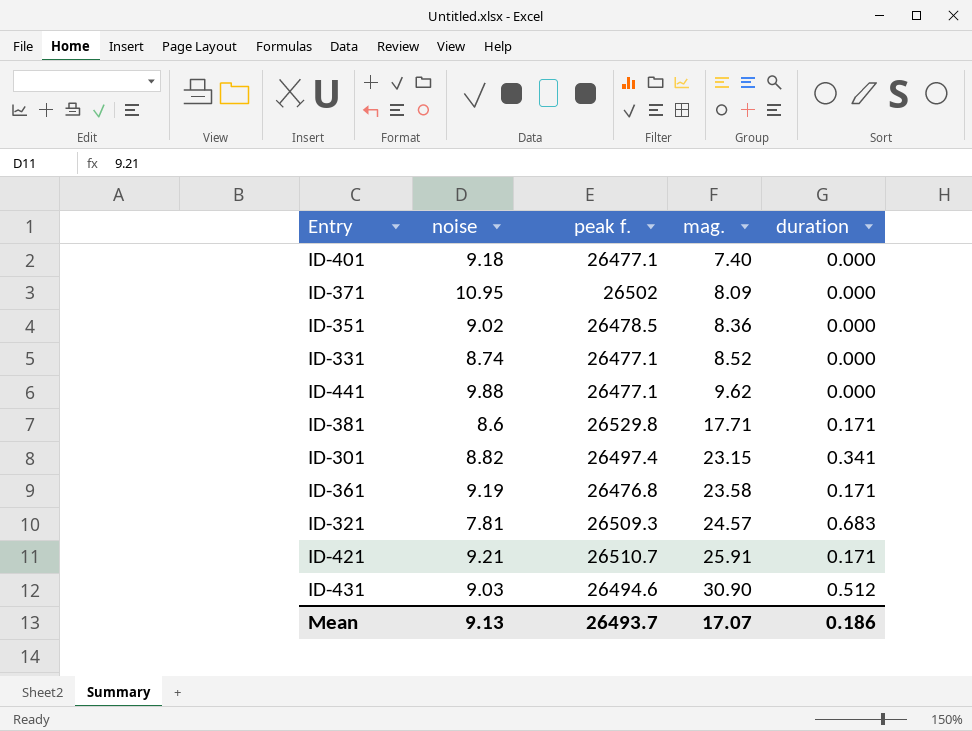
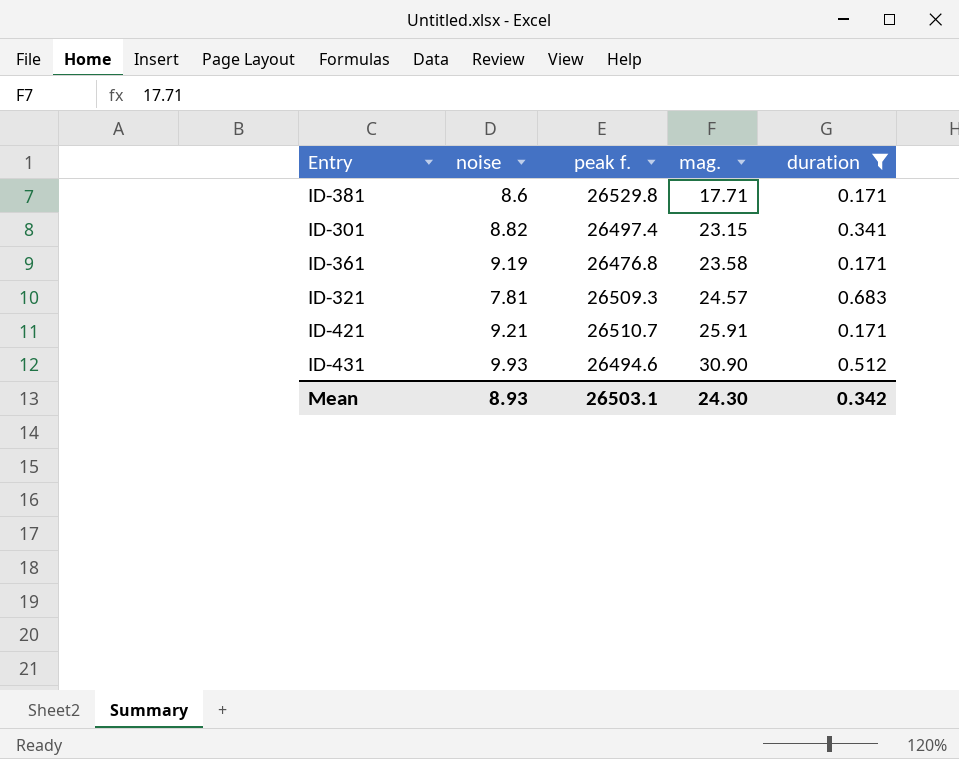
filter: none -> duration != 0.000
ID-431 | noise: 9.03 -> 9.93
Mean | noise: 9.13 -> 8.93
Mean | peak f.: 26493.7 -> 26503.1
Mean | mag.: 17.07 -> 24.30
Mean | duration: 0.186 -> 0.342

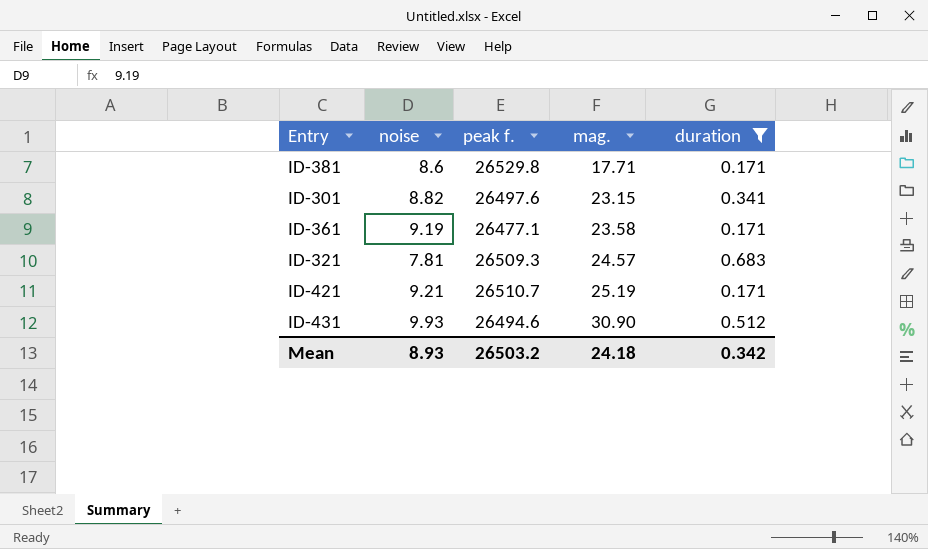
ID-301 | peak f.: 26497.4 -> 26497.6
ID-361 | peak f.: 26476.8 -> 26477.1
ID-421 | mag.: 25.91 -> 25.19
Mean | peak f.: 26503.1 -> 26503.2
Mean | mag.: 24.30 -> 24.18

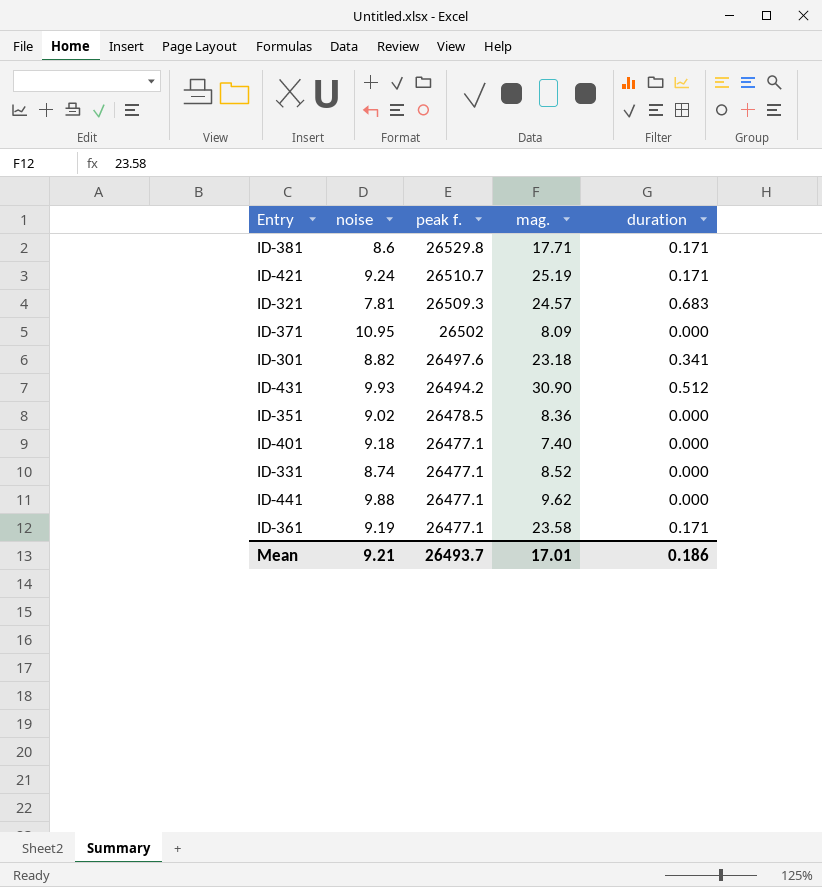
filter: duration != 0.000 -> none
row order: mag. ascending -> peak f. descending
ID-421 | noise: 9.21 -> 9.24
ID-301 | mag.: 23.15 -> 23.18
ID-431 | peak f.: 26494.6 -> 26494.2
Mean | noise: 8.93 -> 9.21
Mean | peak f.: 26503.2 -> 26493.7
Mean | mag.: 24.18 -> 17.01
Mean | duration: 0.342 -> 0.186

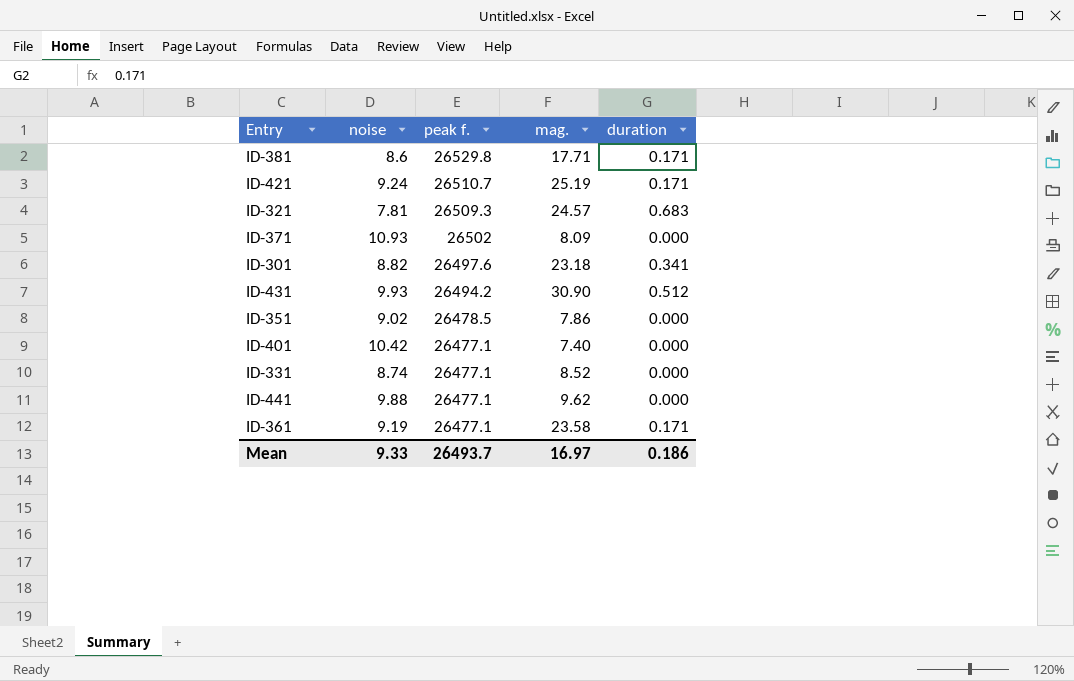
ID-371 | noise: 10.95 -> 10.93
ID-351 | mag.: 8.36 -> 7.86
ID-401 | noise: 9.18 -> 10.42
Mean | noise: 9.21 -> 9.33
Mean | mag.: 17.01 -> 16.97

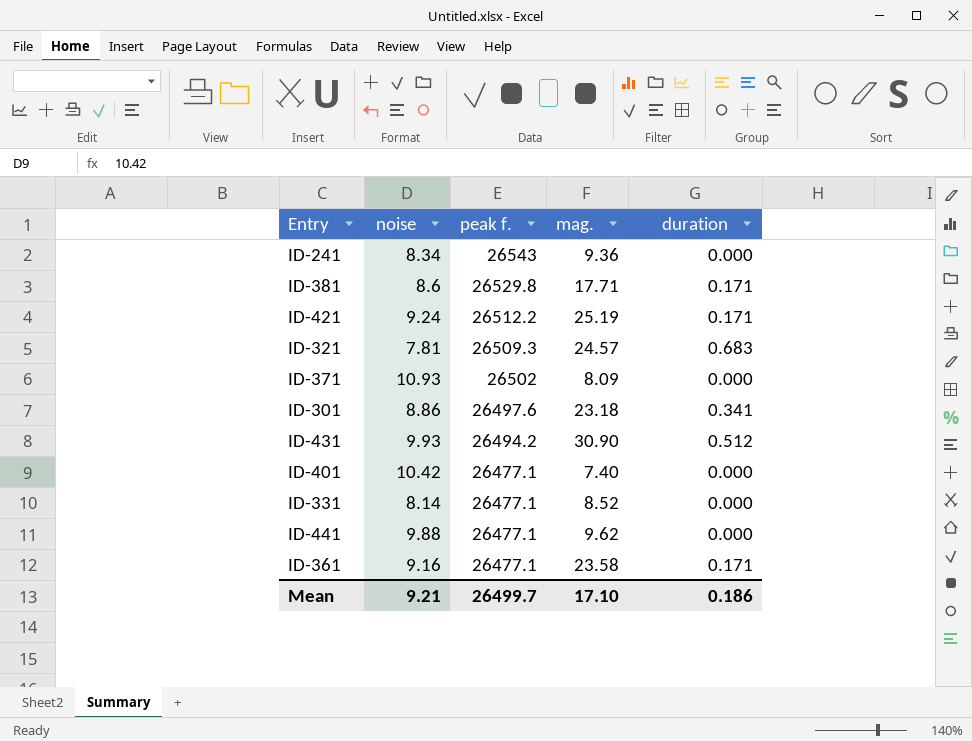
row ID-351: 9.02 | 26478.5 | 7.86 | 0.000 -> none
row ID-241: none -> 8.34 | 26543 | 9.36 | 0.000
ID-421 | peak f.: 26510.7 -> 26512.2
ID-301 | noise: 8.82 -> 8.86
ID-331 | noise: 8.74 -> 8.14
ID-361 | noise: 9.19 -> 9.16
Mean | noise: 9.33 -> 9.21
Mean | peak f.: 26493.7 -> 26499.7
Mean | mag.: 16.97 -> 17.10

